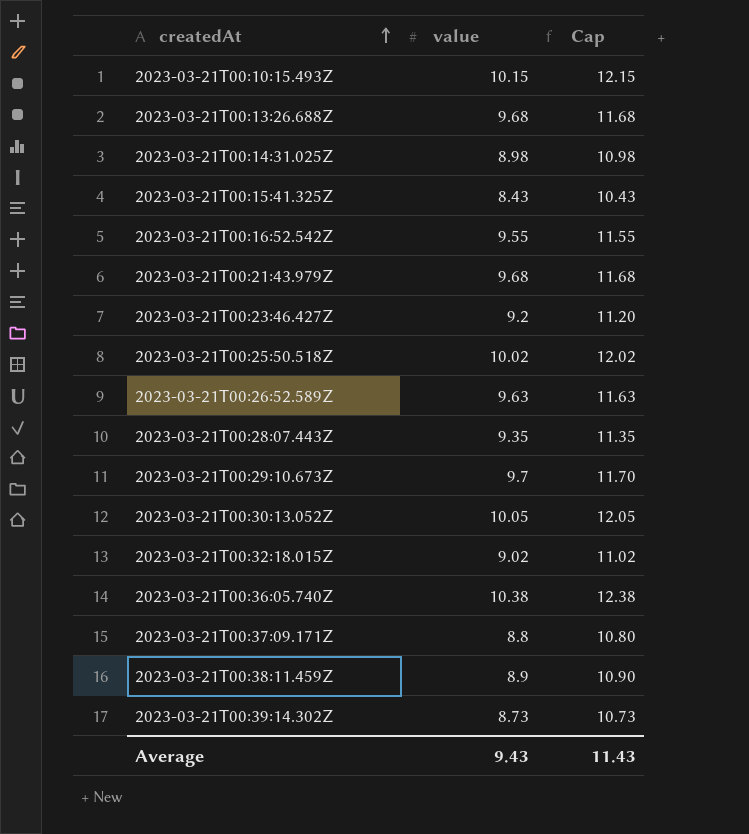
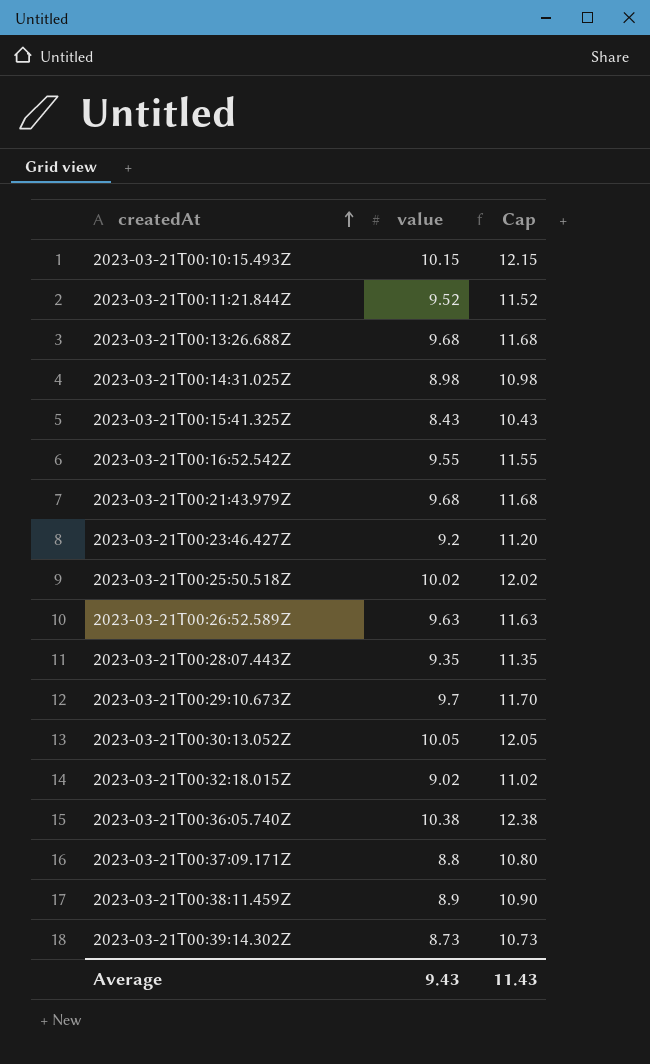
row 2023-03-21T00:11:21.844Z: none -> 9.52 | 11.52

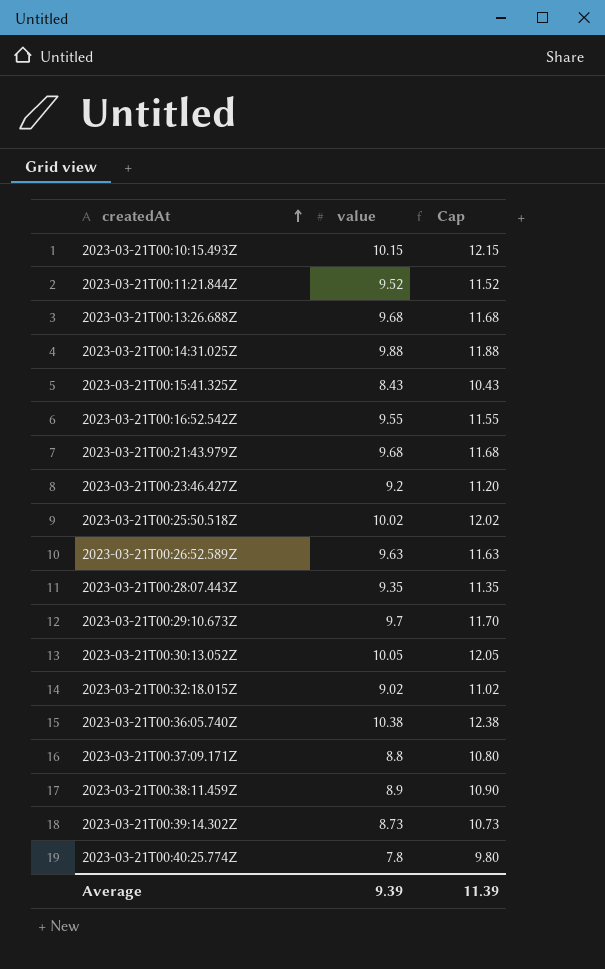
2023-03-21T00:14:31.025Z | value: 8.98 -> 9.88
2023-03-21T00:14:31.025Z | Cap: 10.98 -> 11.88
row 2023-03-21T00:40:25.774Z: none -> 7.8 | 9.80
Average | value: 9.43 -> 9.39
Average | Cap: 11.43 -> 11.39

